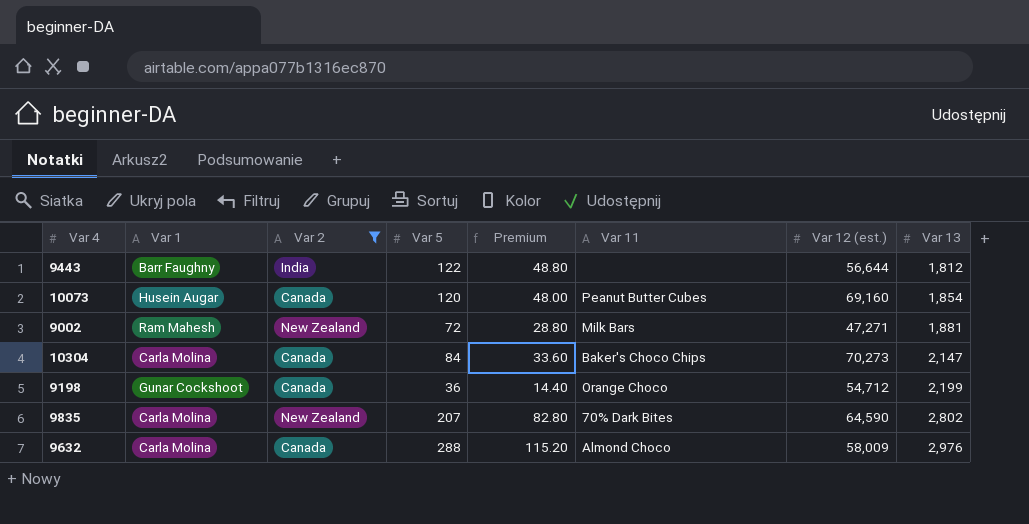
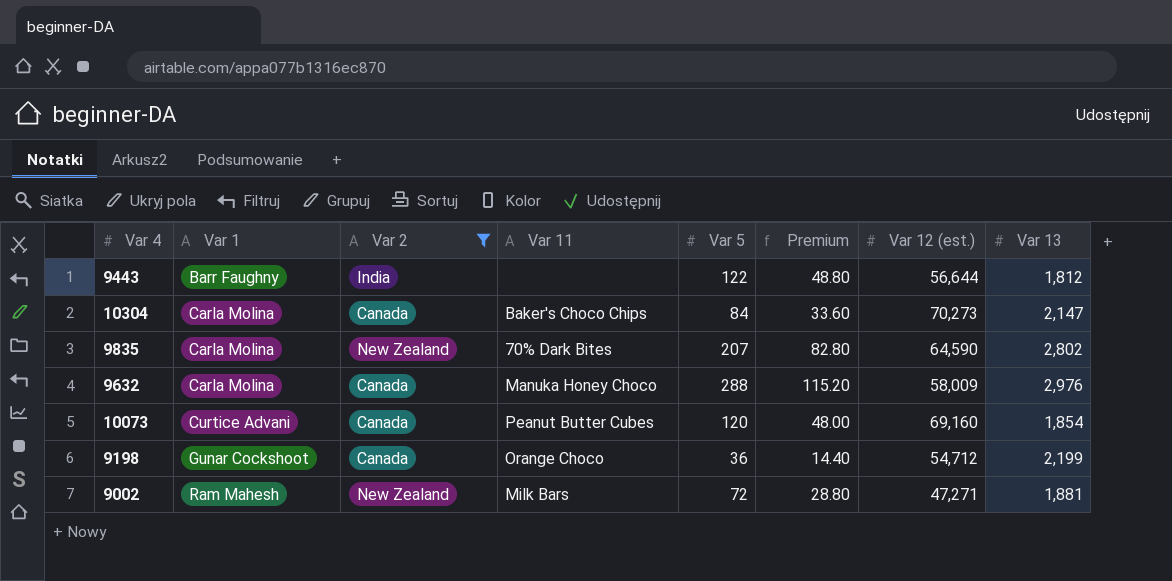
row order: Var 13 ascending -> Var 1 ascending
column Var 11 | position: 6 -> 4
9632 | Var 11: Almond Choco -> Manuka Honey Choco
10073 | Var 1: Husein Augar -> Curtice Advani

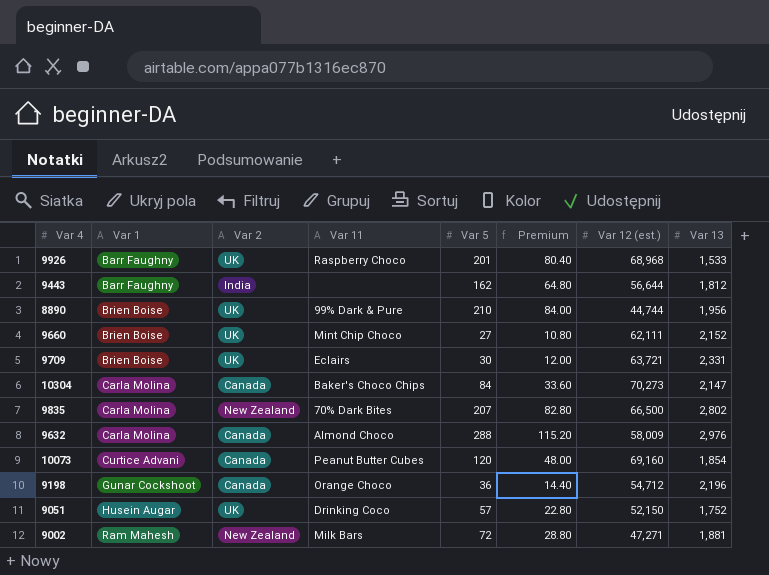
filter: Var 2 != UK -> none
9443 | Var 5: 122 -> 162
9443 | Premium: 48.80 -> 64.80
9835 | Var 12 (est.): 64,590 -> 66,500
9632 | Var 11: Manuka Honey Choco -> Almond Choco
9198 | Var 13: 2,199 -> 2,196

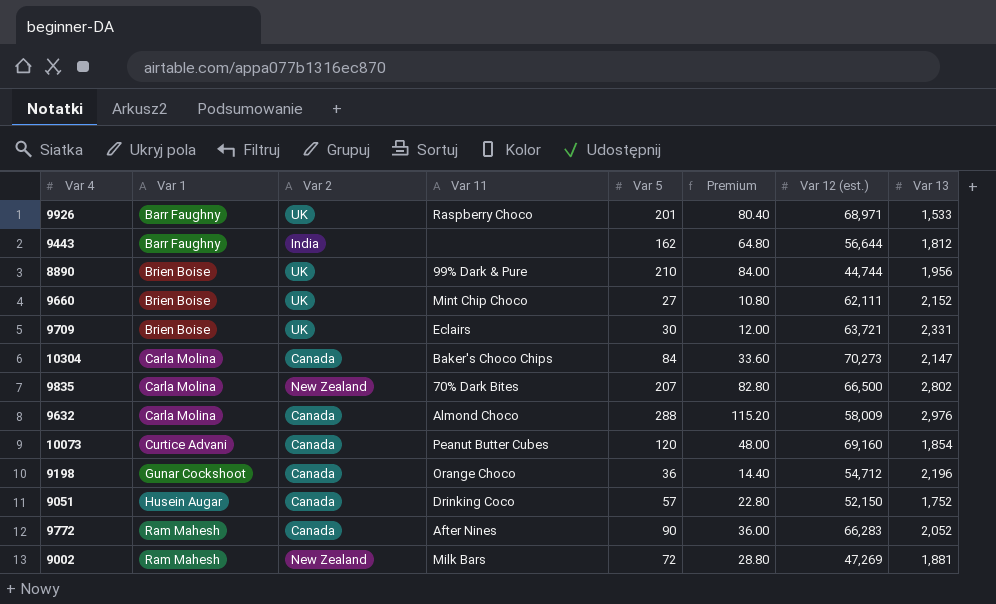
9926 | Var 12 (est.): 68,968 -> 68,971
9051 | Var 2: UK -> Canada
row 9772: none -> Ram Mahesh | Canada | After Nines | 90 | 36.00 | 66,283 | 2,052
9002 | Var 12 (est.): 47,271 -> 47,269

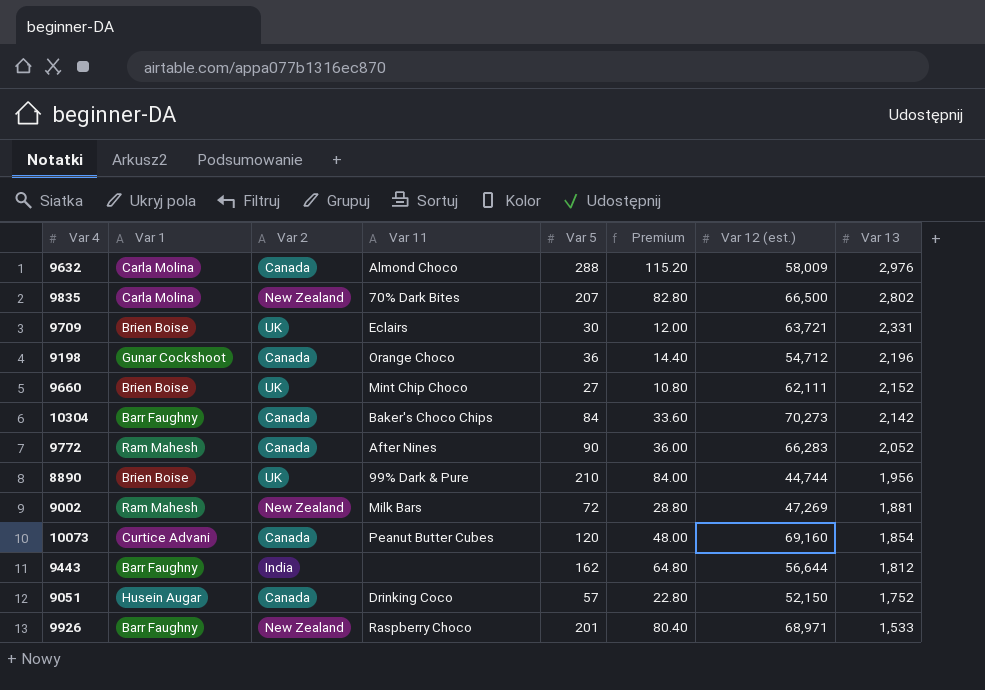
row order: Var 1 ascending -> Var 13 descending
10304 | Var 1: Carla Molina -> Barr Faughny
10304 | Var 13: 2,147 -> 2,142
9926 | Var 2: UK -> New Zealand

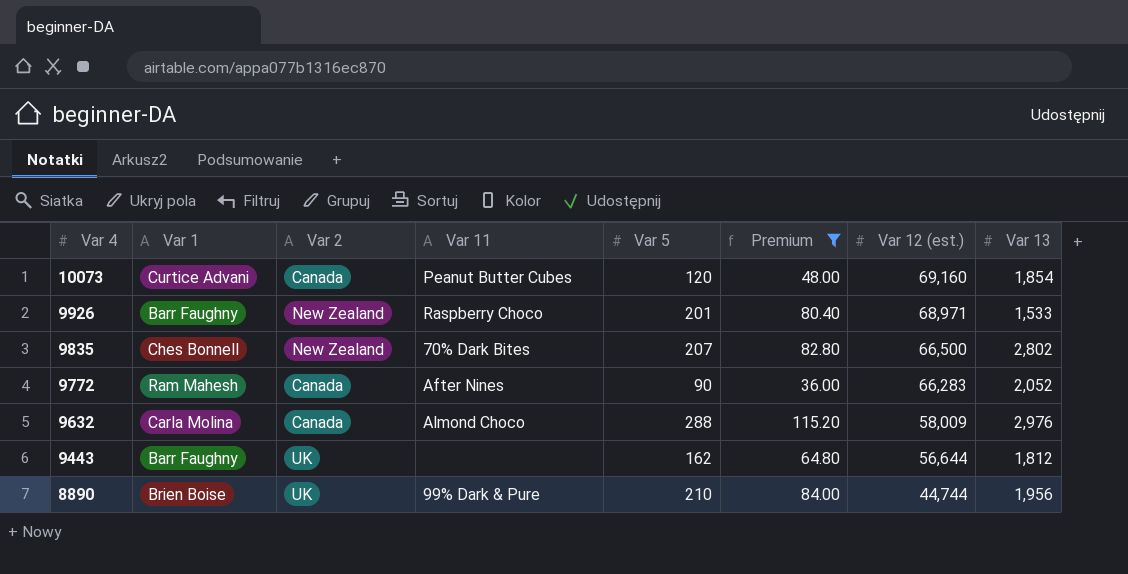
filter: none -> Premium >= 36.00
row order: Var 13 descending -> Var 4 descending
9835 | Var 1: Carla Molina -> Ches Bonnell
9443 | Var 2: India -> UK

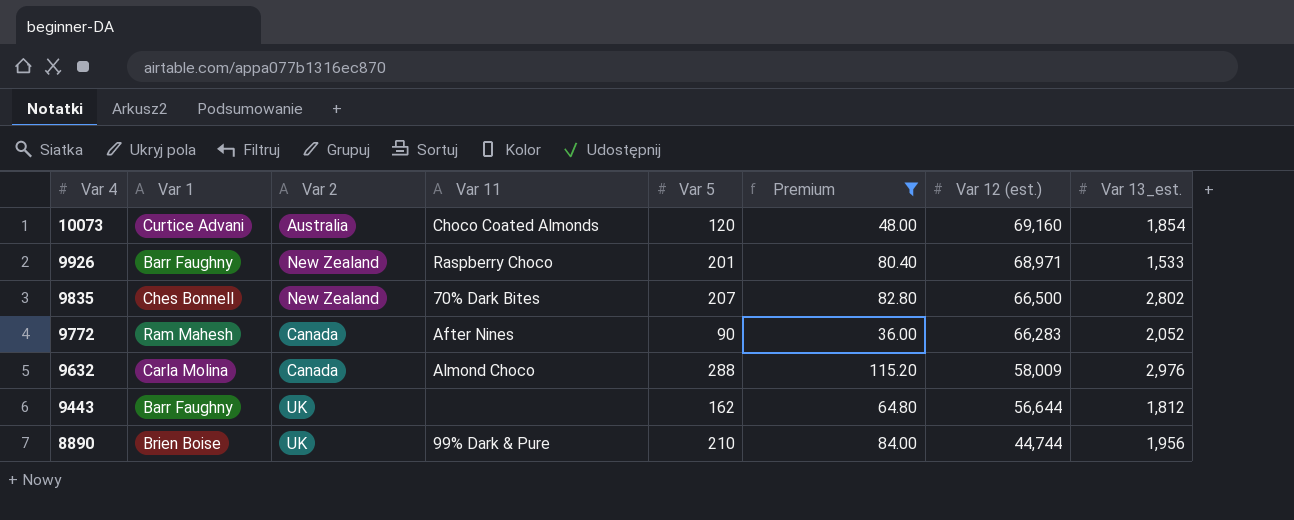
column name: Var 13 -> Var 13_est.
10073 | Var 2: Canada -> Australia
10073 | Var 11: Peanut Butter Cubes -> Choco Coated Almonds

